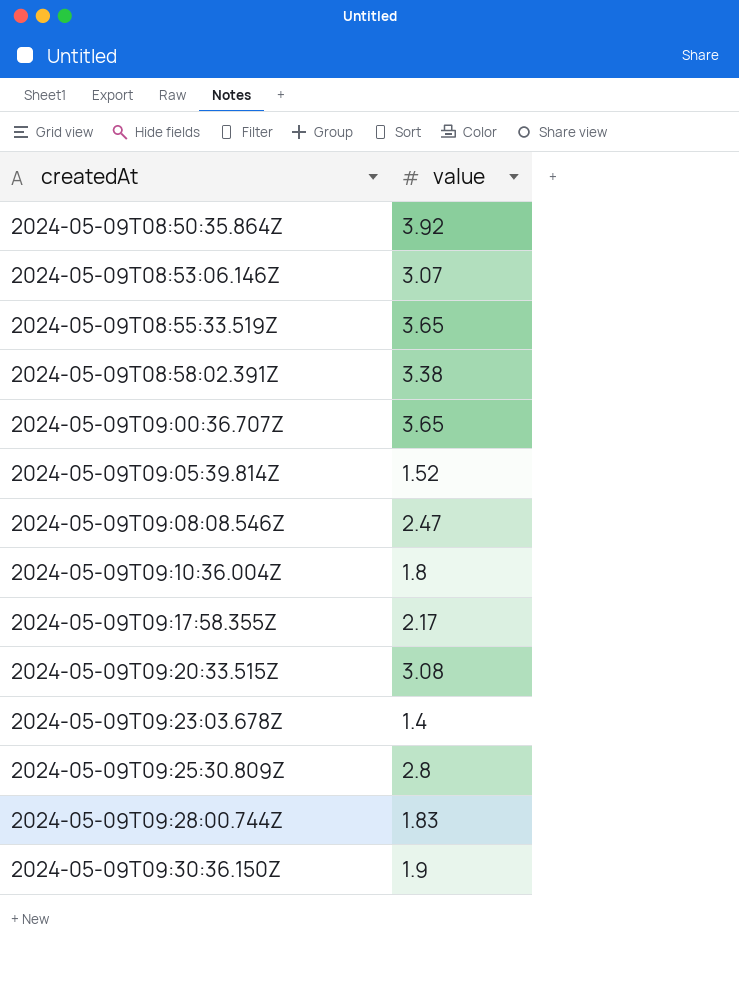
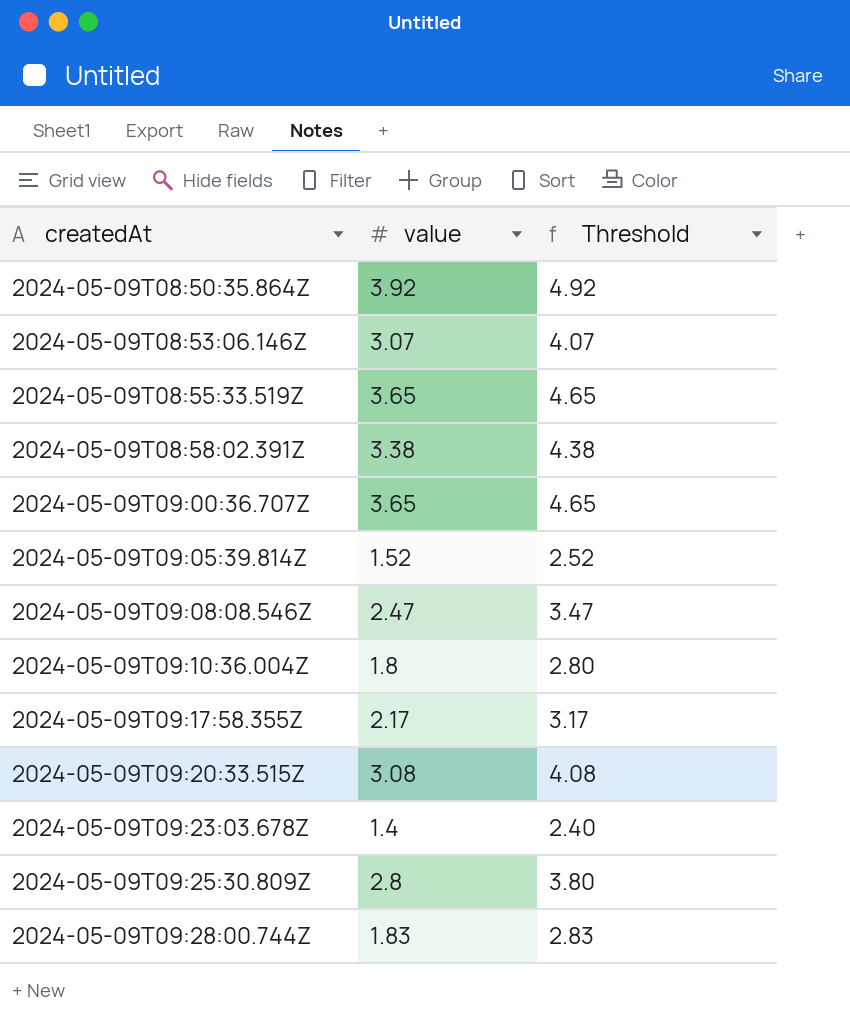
column Threshold | formula: none -> [value] + 1
row 2024-05-09T09:30:36.150Z: 1.9 -> none

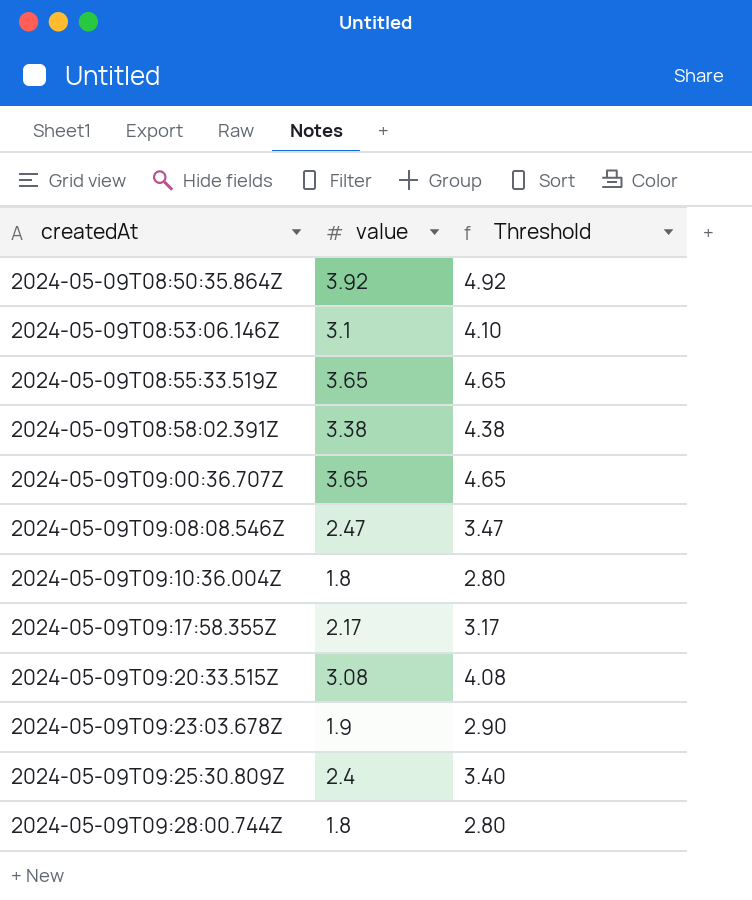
row 2024-05-09T09:05:39.814Z: 1.52 | 2.52 -> none
2024-05-09T08:53:06.146Z | value: 3.07 -> 3.1
2024-05-09T08:53:06.146Z | Threshold: 4.07 -> 4.10
2024-05-09T09:23:03.678Z | value: 1.4 -> 1.9
2024-05-09T09:23:03.678Z | Threshold: 2.40 -> 2.90
2024-05-09T09:25:30.809Z | value: 2.8 -> 2.4
2024-05-09T09:25:30.809Z | Threshold: 3.80 -> 3.40
2024-05-09T09:28:00.744Z | value: 1.83 -> 1.8
2024-05-09T09:28:00.744Z | Threshold: 2.83 -> 2.80

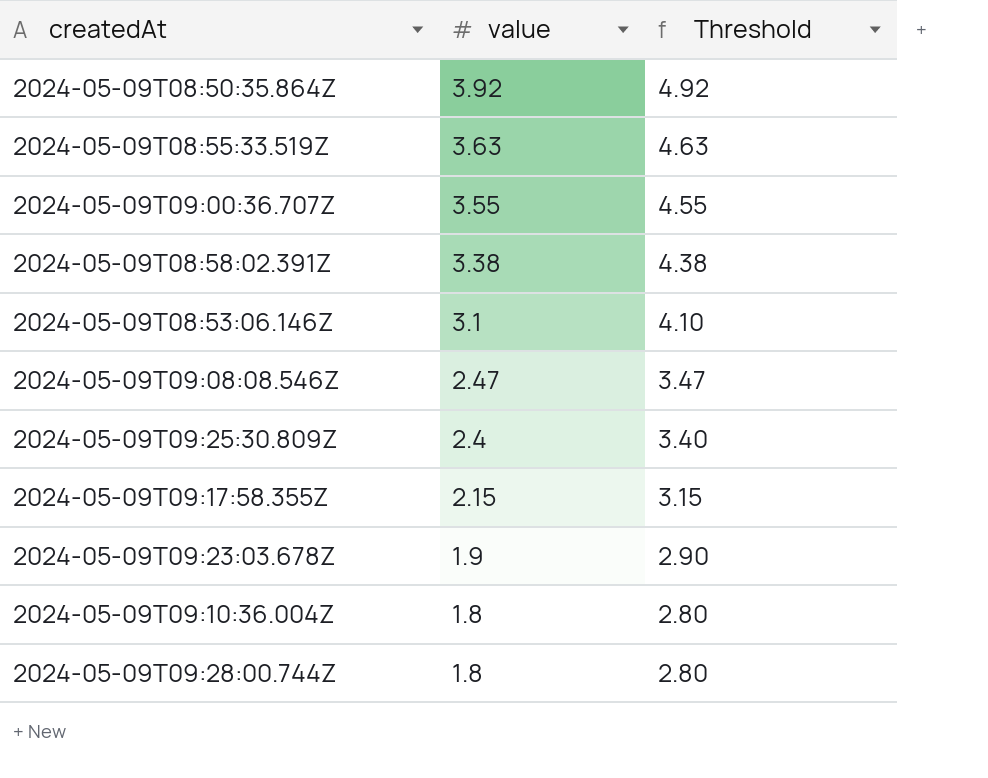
row order: createdAt ascending -> value descending
row 2024-05-09T09:20:33.515Z: 3.08 | 4.08 -> none
2024-05-09T08:55:33.519Z | value: 3.65 -> 3.63
2024-05-09T08:55:33.519Z | Threshold: 4.65 -> 4.63
2024-05-09T09:00:36.707Z | value: 3.65 -> 3.55
2024-05-09T09:00:36.707Z | Threshold: 4.65 -> 4.55
2024-05-09T09:17:58.355Z | value: 2.17 -> 2.15
2024-05-09T09:17:58.355Z | Threshold: 3.17 -> 3.15

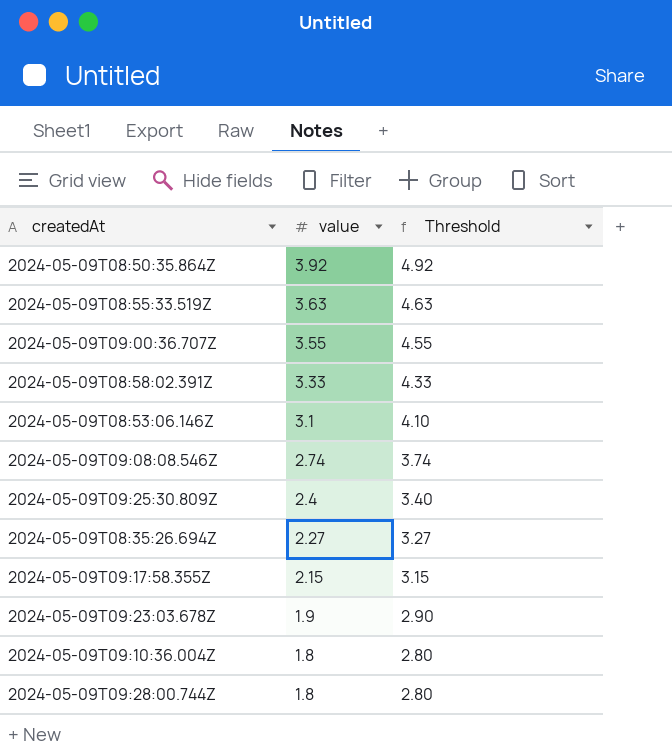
2024-05-09T08:58:02.391Z | value: 3.38 -> 3.33
2024-05-09T08:58:02.391Z | Threshold: 4.38 -> 4.33
2024-05-09T09:08:08.546Z | value: 2.47 -> 2.74
2024-05-09T09:08:08.546Z | Threshold: 3.47 -> 3.74
row 2024-05-09T08:35:26.694Z: none -> 2.27 | 3.27

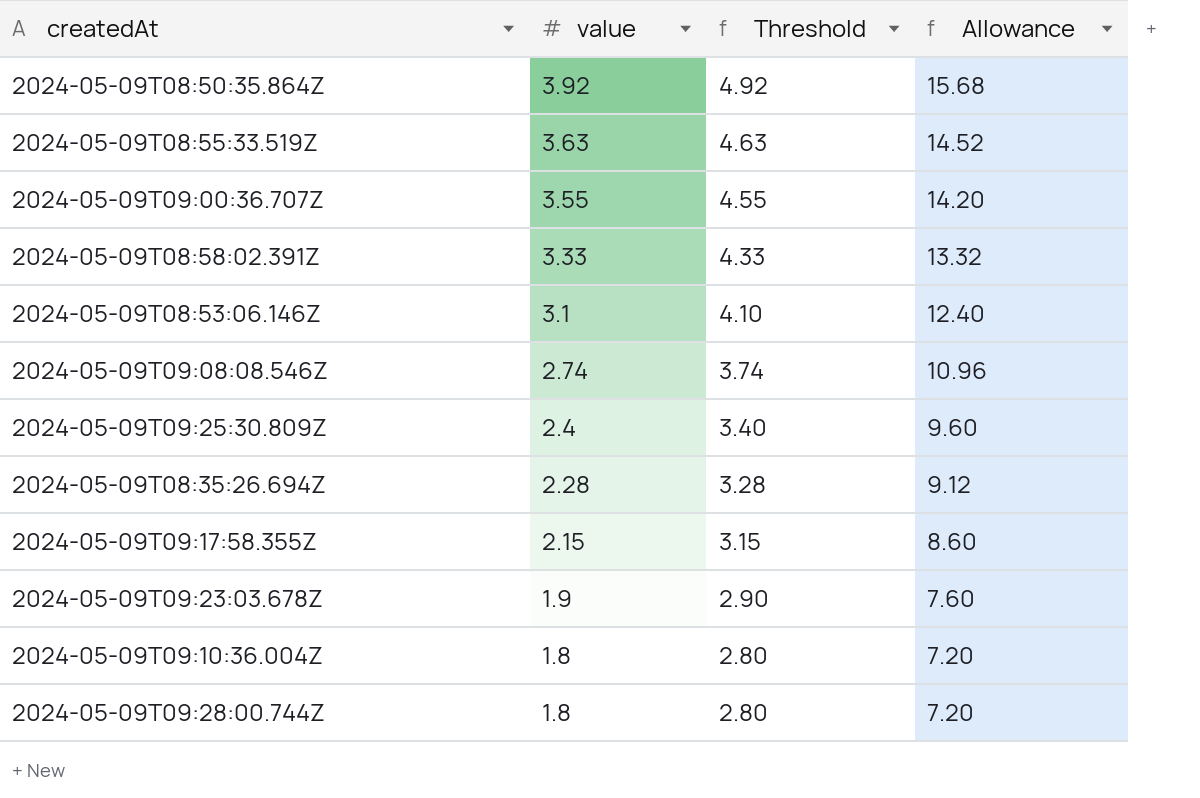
column Allowance | formula: none -> [value] * 4
2024-05-09T08:35:26.694Z | value: 2.27 -> 2.28
2024-05-09T08:35:26.694Z | Threshold: 3.27 -> 3.28

